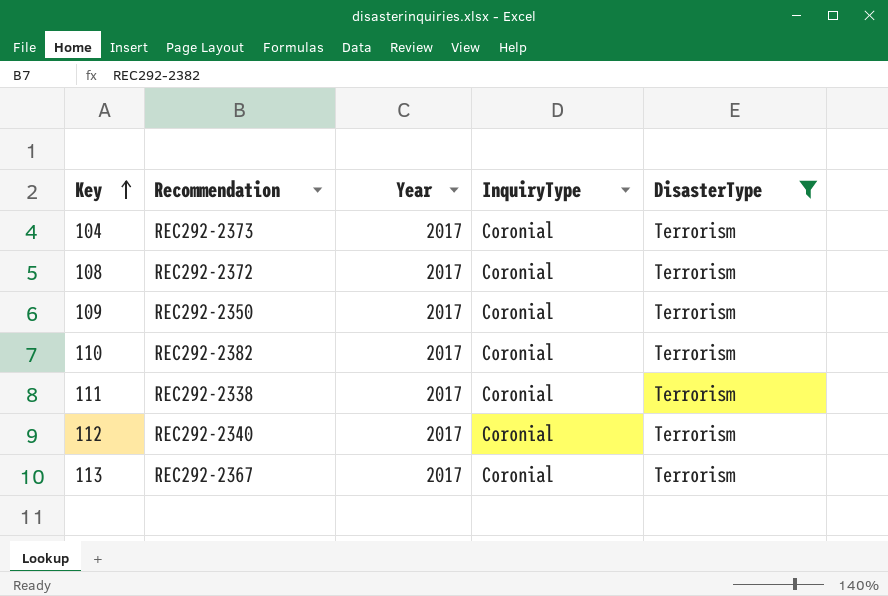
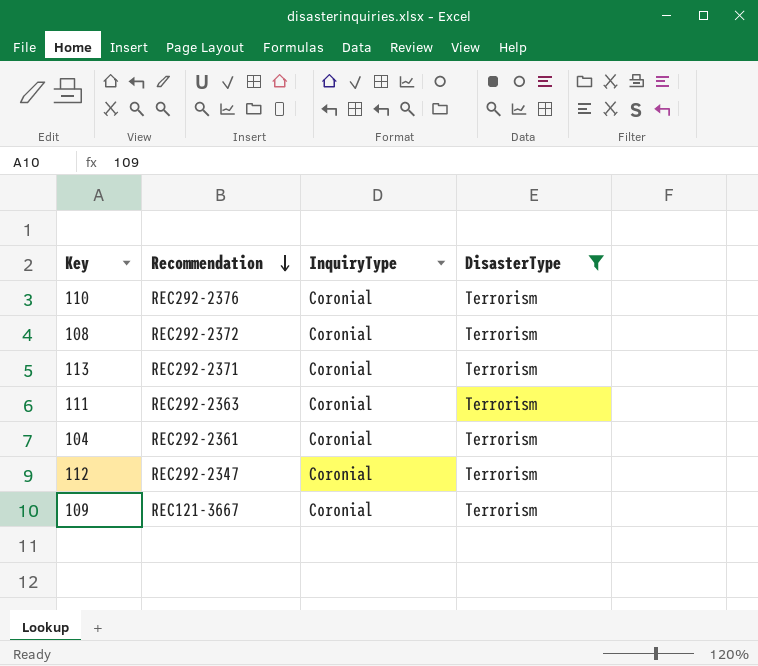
row order: Key ascending -> Recommendation descending
column Year | position: 3 -> none
110 | Recommendation: REC292-2382 -> REC292-2376
113 | Recommendation: REC292-2367 -> REC292-2371
111 | Recommendation: REC292-2338 -> REC292-2363
104 | Recommendation: REC292-2373 -> REC292-2361
112 | Recommendation: REC292-2340 -> REC292-2347
109 | Recommendation: REC292-2350 -> REC121-3667

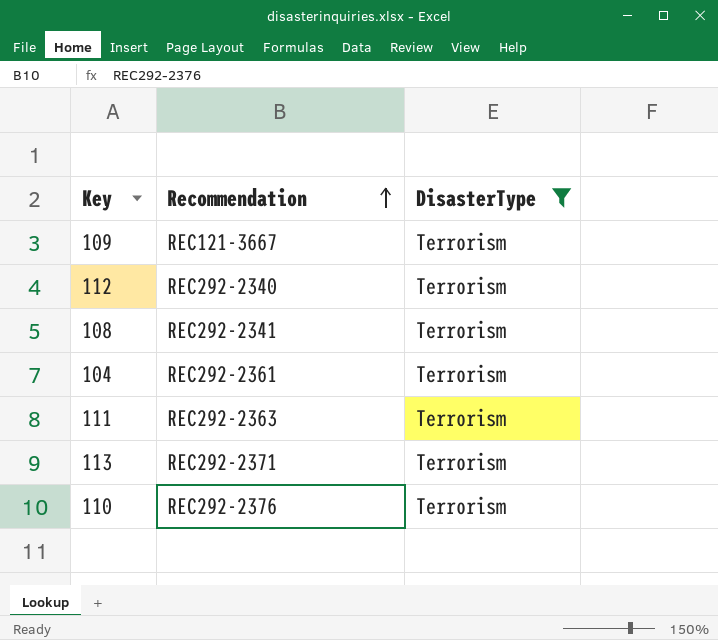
row order: Recommendation descending -> Recommendation ascending
column InquiryType | position: 3 -> none
112 | Recommendation: REC292-2347 -> REC292-2340
108 | Recommendation: REC292-2372 -> REC292-2341

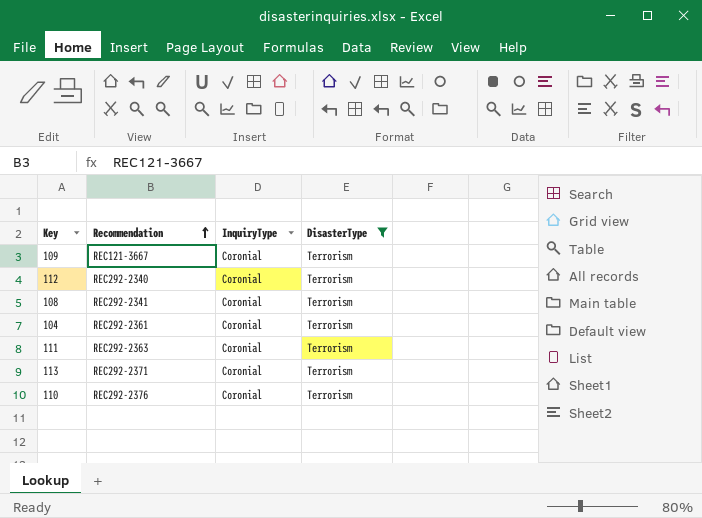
column InquiryType | position: none -> 3

